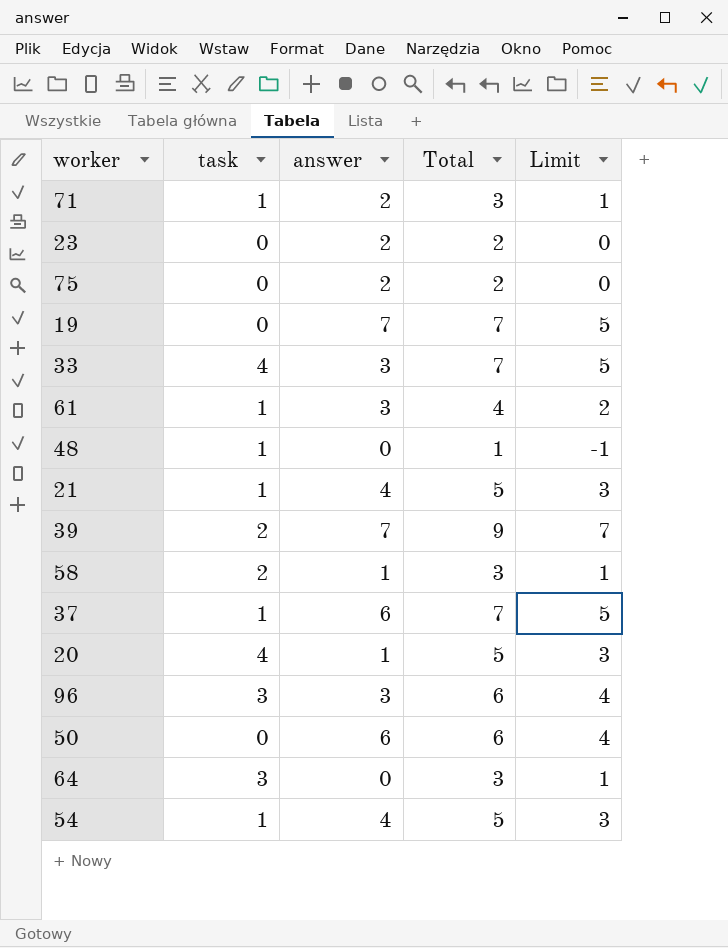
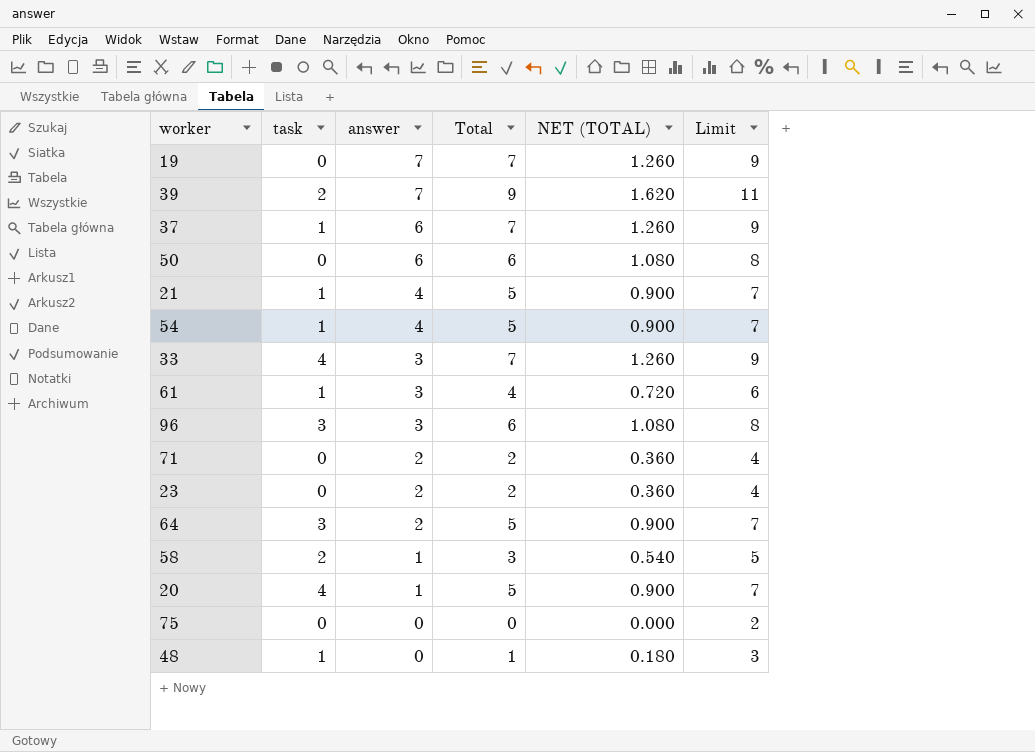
row order: none -> answer descending
column NET (TOTAL) | formula: none -> [Total] * 0.18
column Limit | formula: [Total] - 2 -> [Total] + 2
71 | task: 1 -> 0
71 | Total: 3 -> 2
64 | answer: 0 -> 2
64 | Total: 3 -> 5
75 | answer: 2 -> 0
75 | Total: 2 -> 0

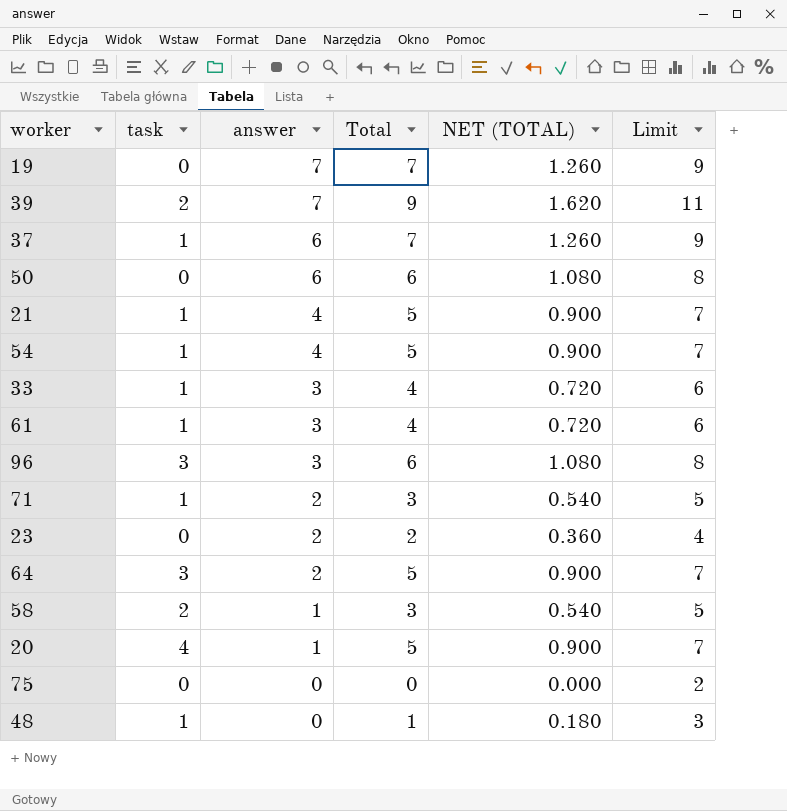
33 | task: 4 -> 1
33 | Total: 7 -> 4
33 | NET (TOTAL): 1.260 -> 0.720
33 | Limit: 9 -> 6
71 | task: 0 -> 1
71 | Total: 2 -> 3
71 | NET (TOTAL): 0.360 -> 0.540
71 | Limit: 4 -> 5

